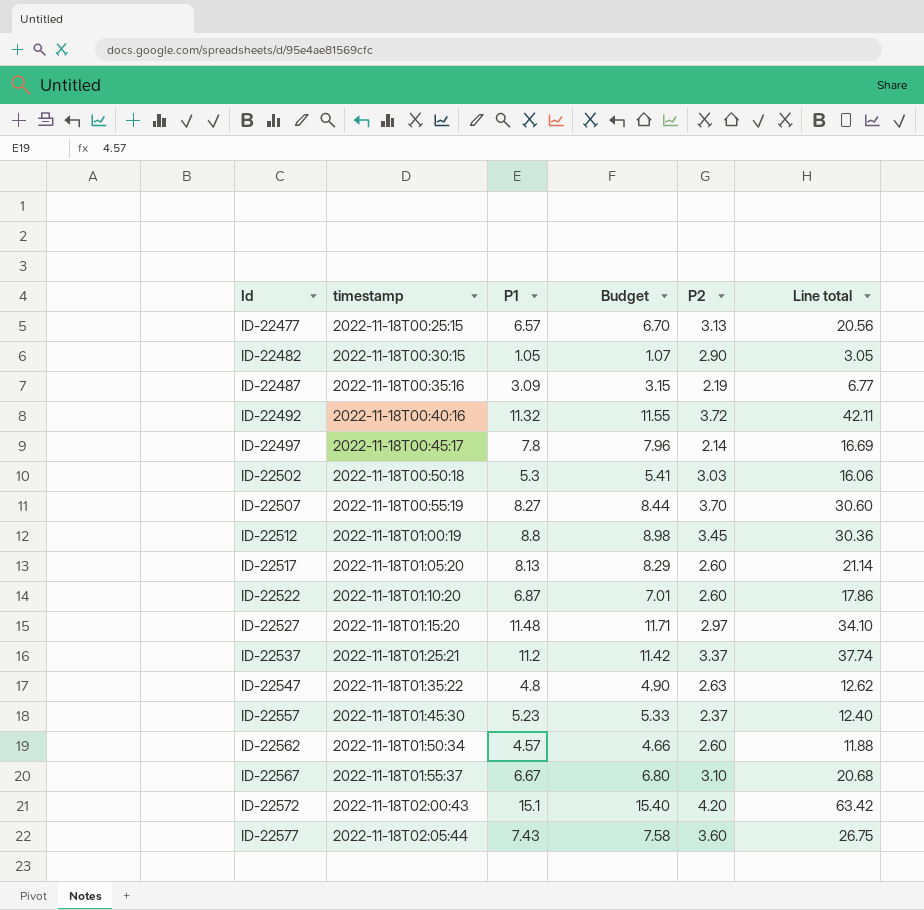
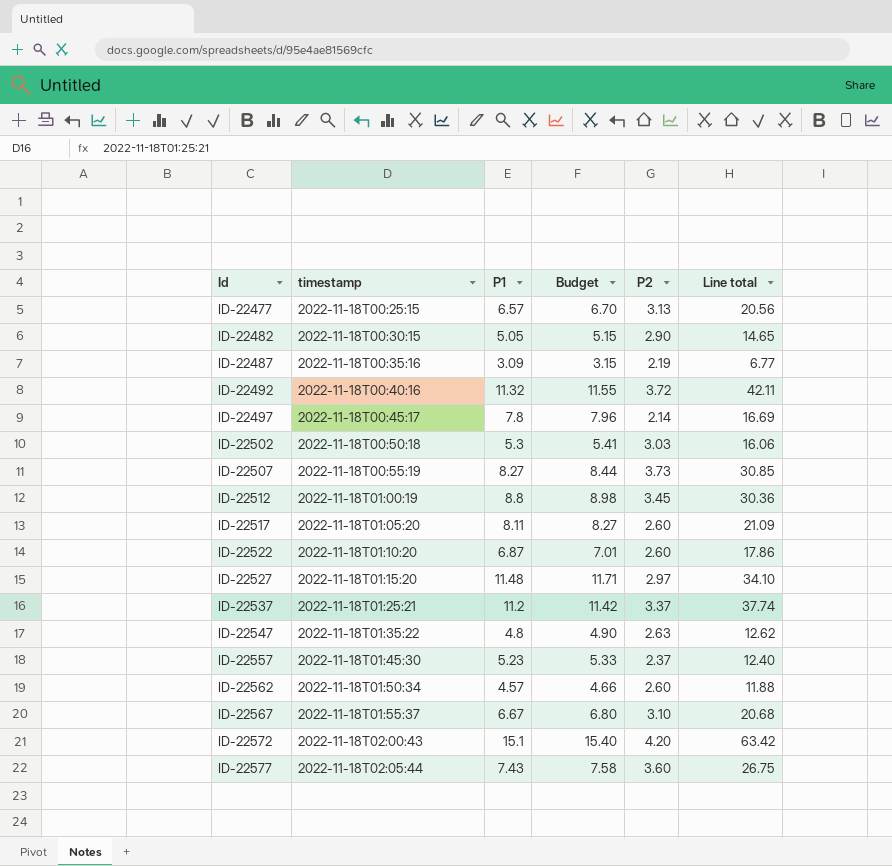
ID-22482 | P1: 1.05 -> 5.05
ID-22482 | Budget: 1.07 -> 5.15
ID-22482 | Line total: 3.05 -> 14.65
ID-22507 | P2: 3.70 -> 3.73
ID-22507 | Line total: 30.60 -> 30.85
ID-22517 | P1: 8.13 -> 8.11
ID-22517 | Budget: 8.29 -> 8.27
ID-22517 | Line total: 21.14 -> 21.09

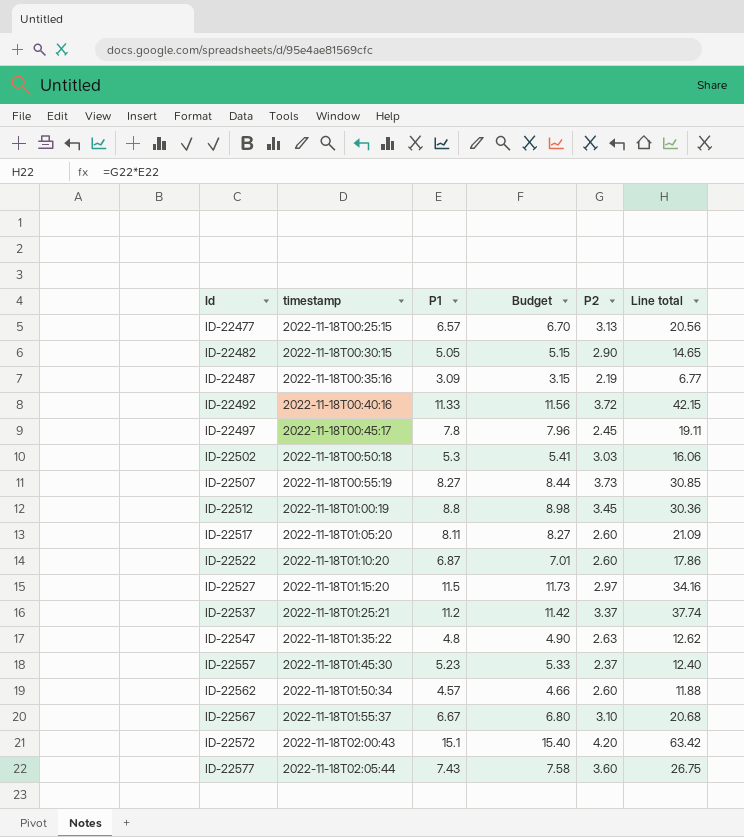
ID-22492 | P1: 11.32 -> 11.33
ID-22492 | Budget: 11.55 -> 11.56
ID-22492 | Line total: 42.11 -> 42.15
ID-22497 | P2: 2.14 -> 2.45
ID-22497 | Line total: 16.69 -> 19.11
ID-22527 | P1: 11.48 -> 11.5
ID-22527 | Budget: 11.71 -> 11.73
ID-22527 | Line total: 34.10 -> 34.16

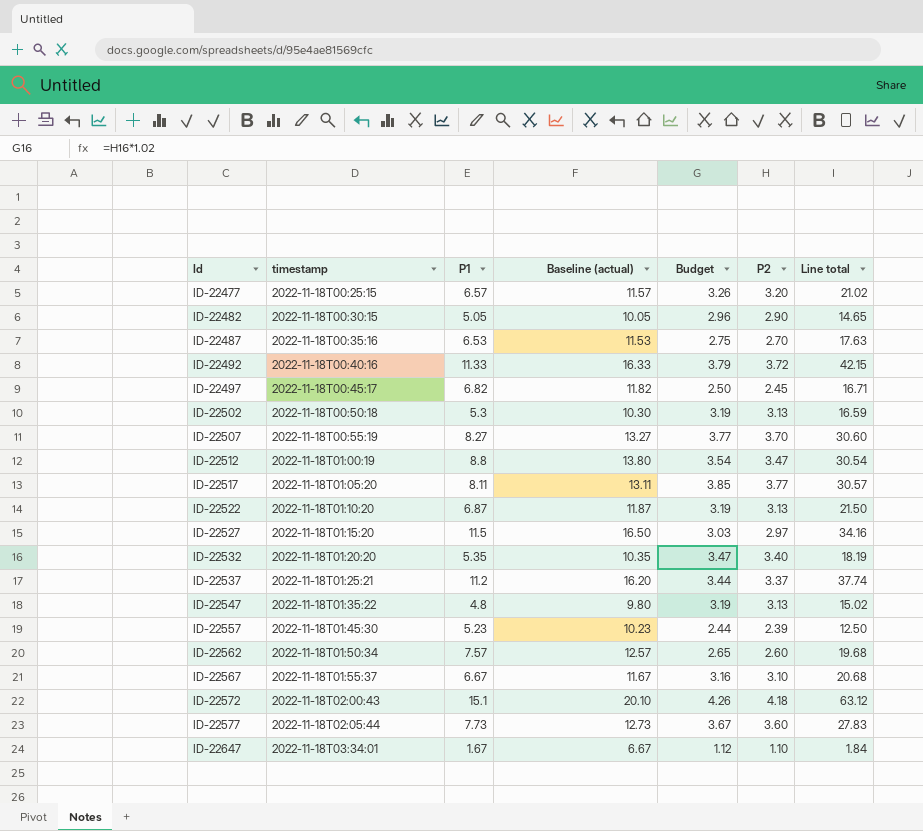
column Baseline (actual) | formula: none -> [P1] + 5
column Budget | formula: [P1] * 1.02 -> [P2] * 1.02
ID-22477 | P2: 3.13 -> 3.20
ID-22477 | Line total: 20.56 -> 21.02
ID-22487 | P1: 3.09 -> 6.53
ID-22487 | P2: 2.19 -> 2.70
ID-22487 | Line total: 6.77 -> 17.63
ID-22497 | P1: 7.8 -> 6.82
ID-22497 | Line total: 19.11 -> 16.71
ID-22502 | P2: 3.03 -> 3.13
ID-22502 | Line total: 16.06 -> 16.59
ID-22507 | P2: 3.73 -> 3.70
ID-22507 | Line total: 30.85 -> 30.60
ID-22512 | P2: 3.45 -> 3.47
ID-22512 | Line total: 30.36 -> 30.54
ID-22517 | P2: 2.60 -> 3.77
ID-22517 | Line total: 21.09 -> 30.57
ID-22522 | P2: 2.60 -> 3.13
ID-22522 | Line total: 17.86 -> 21.50
row ID-22532: none -> 2022-11-18T01:20:20 | 5.35 | 10.35 | 3.47 | 3.40 | 18.19
ID-22547 | P2: 2.63 -> 3.13
ID-22547 | Line total: 12.62 -> 15.02
ID-22557 | P2: 2.37 -> 2.39
ID-22557 | Line total: 12.40 -> 12.50
ID-22562 | P1: 4.57 -> 7.57
ID-22562 | Line total: 11.88 -> 19.68
ID-22572 | P2: 4.20 -> 4.18
ID-22572 | Line total: 63.42 -> 63.12
ID-22577 | P1: 7.43 -> 7.73
ID-22577 | Line total: 26.75 -> 27.83
row ID-22647: none -> 2022-11-18T03:34:01 | 1.67 | 6.67 | 1.12 | 1.10 | 1.84

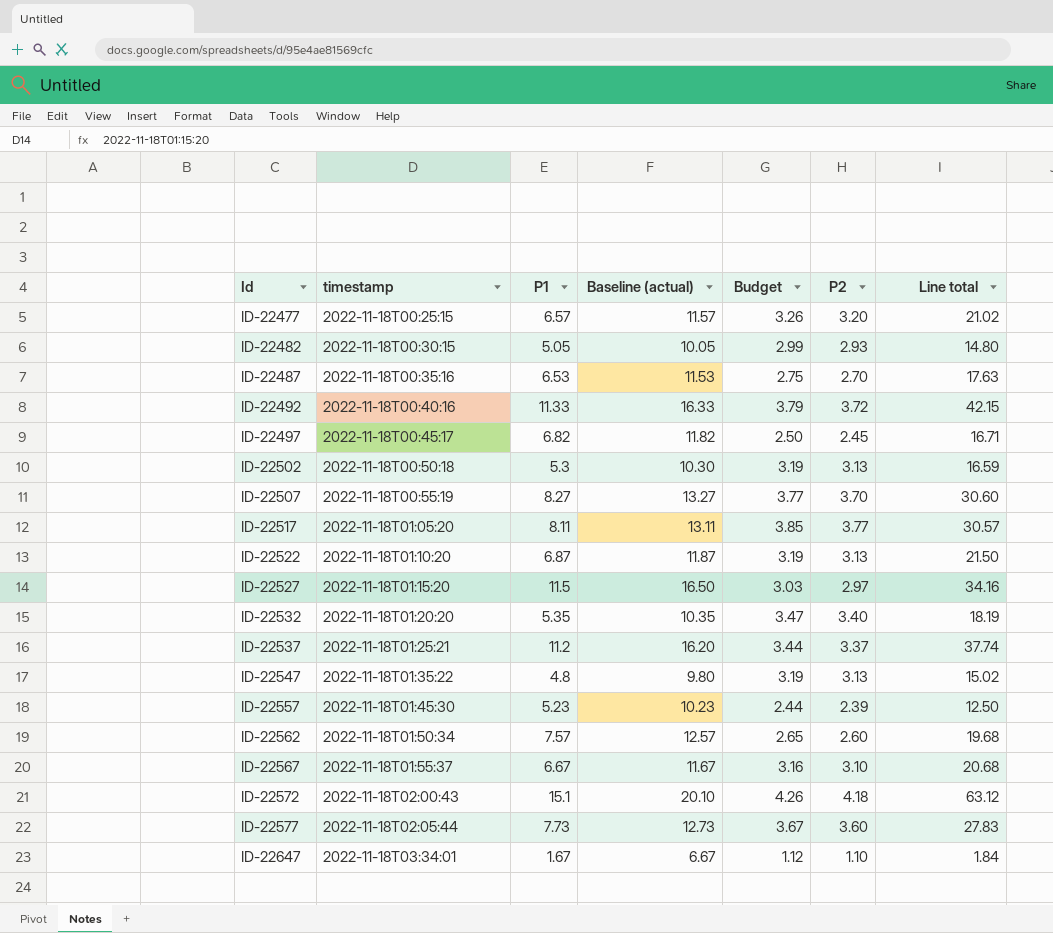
row ID-22512: 2022-11-18T01:00:19 | 8.8 | 13.80 | 3.54 | 3.47 | 30.54 -> none
ID-22482 | Budget: 2.96 -> 2.99
ID-22482 | P2: 2.90 -> 2.93
ID-22482 | Line total: 14.65 -> 14.80

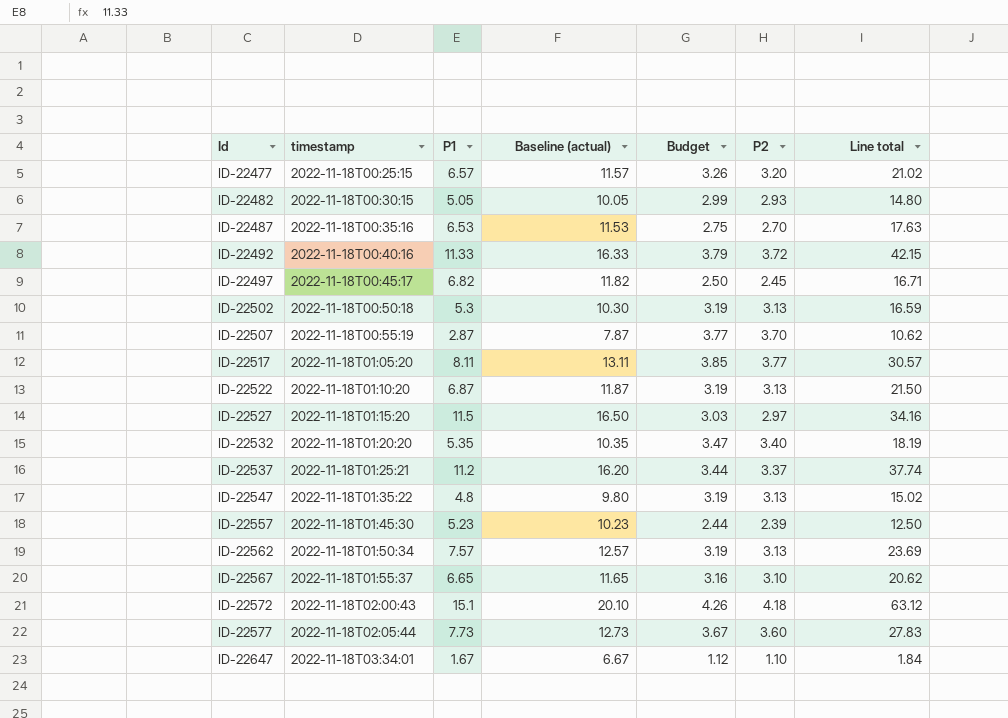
ID-22507 | P1: 8.27 -> 2.87
ID-22507 | Baseline (actual): 13.27 -> 7.87
ID-22507 | Line total: 30.60 -> 10.62
ID-22562 | Budget: 2.65 -> 3.19
ID-22562 | P2: 2.60 -> 3.13
ID-22562 | Line total: 19.68 -> 23.69
ID-22567 | P1: 6.67 -> 6.65
ID-22567 | Baseline (actual): 11.67 -> 11.65
ID-22567 | Line total: 20.68 -> 20.62

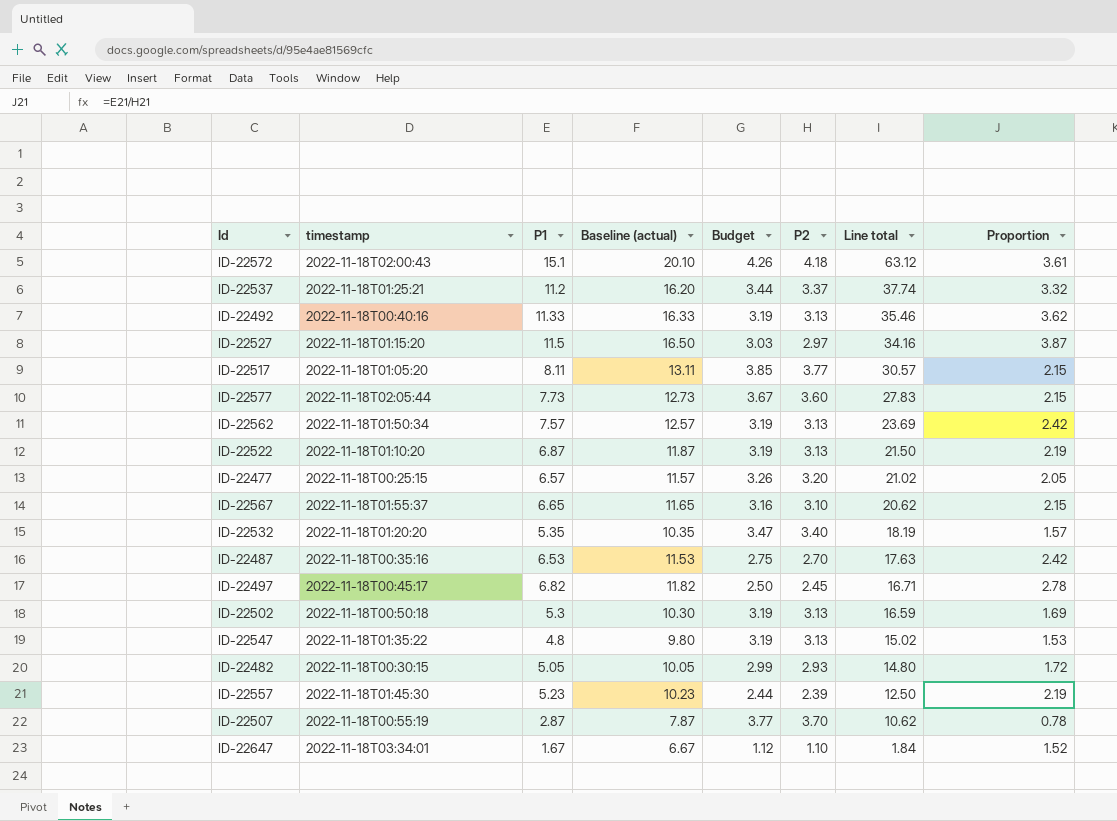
row order: Id ascending -> Line total descending
column Proportion | formula: none -> [P1] / [P2]
ID-22492 | Budget: 3.79 -> 3.19
ID-22492 | P2: 3.72 -> 3.13
ID-22492 | Line total: 42.15 -> 35.46

